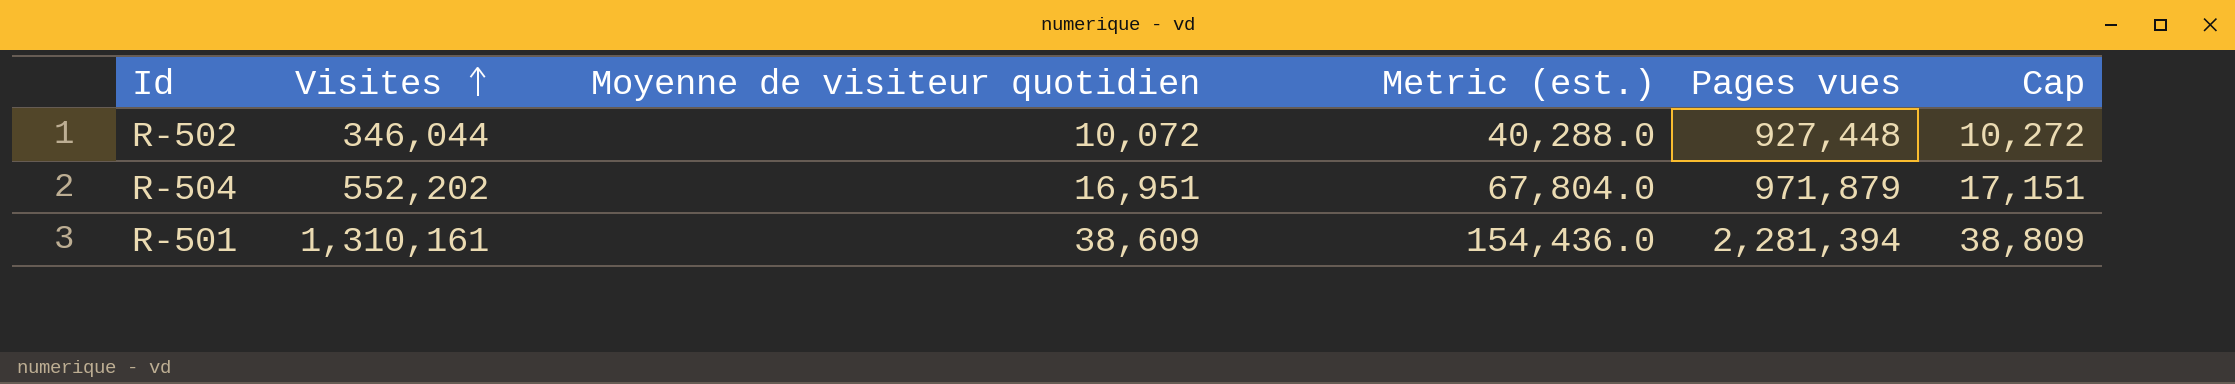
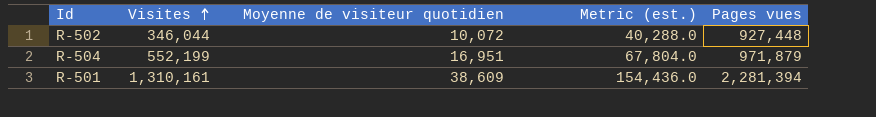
column Cap | formula: [Moyenne de visiteur quotidien] + 200 -> none
R-504 | Visites: 552,202 -> 552,199

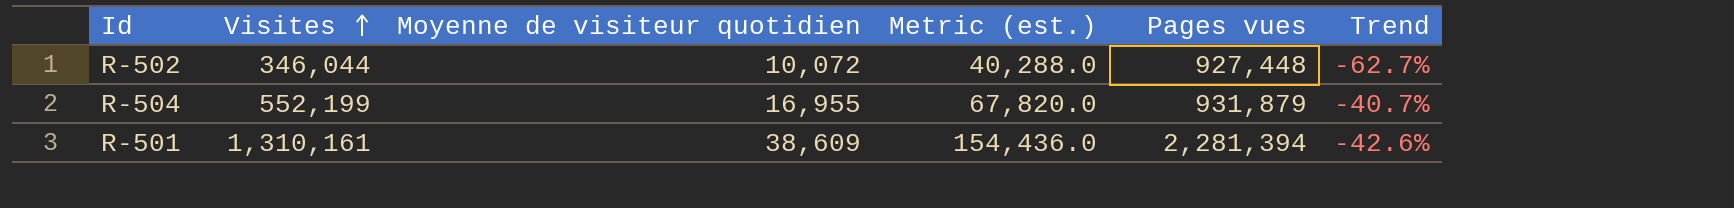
column Trend | formula: none -> ([Visites] - [Pages vues]) / [Pages vues]
R-504 | Moyenne de visiteur quotidien: 16,951 -> 16,955
R-504 | Metric (est.): 67,804.0 -> 67,820.0
R-504 | Pages vues: 971,879 -> 931,879

